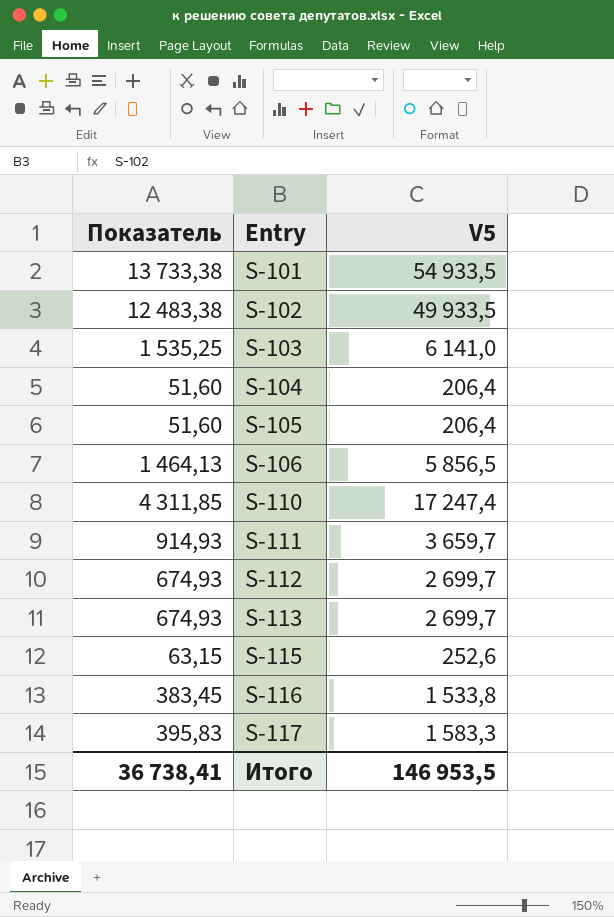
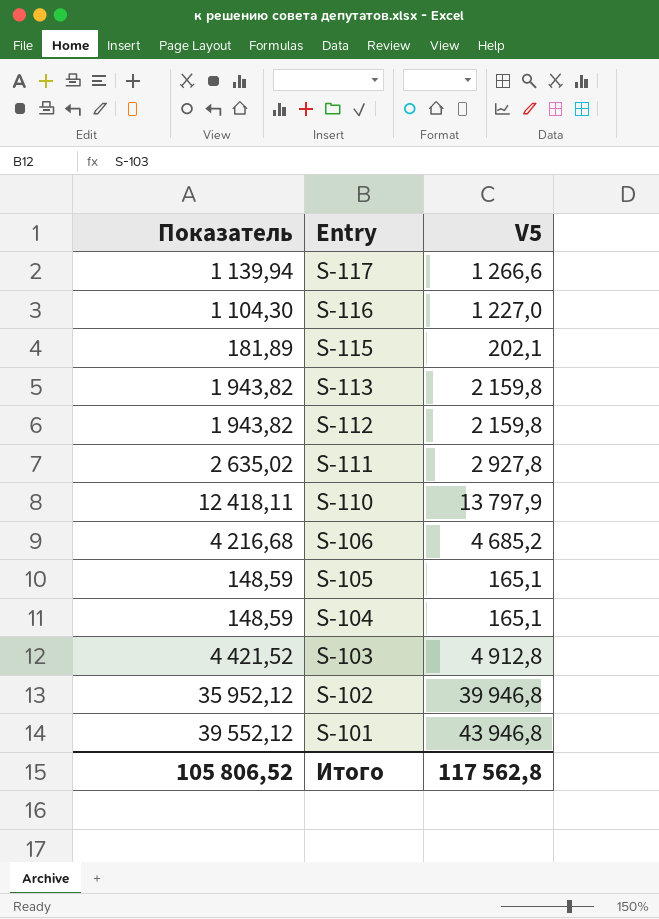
row order: Entry ascending -> Entry descending
column Показатель | formula: [V5] * 0,25 -> [V5] * 0,9
S-117 | V5: 1 583,3 -> 1 266,6
S-116 | V5: 1 533,8 -> 1 227,0
S-115 | V5: 252,6 -> 202,1
S-113 | V5: 2 699,7 -> 2 159,8
S-112 | V5: 2 699,7 -> 2 159,8
S-111 | V5: 3 659,7 -> 2 927,8
S-110 | V5: 17 247,4 -> 13 797,9
S-106 | V5: 5 856,5 -> 4 685,2
S-105 | V5: 206,4 -> 165,1
S-104 | V5: 206,4 -> 165,1
S-103 | V5: 6 141,0 -> 4 912,8
S-102 | V5: 49 933,5 -> 39 946,8
S-101 | V5: 54 933,5 -> 43 946,8
Итого | Показатель: 36 738,41 -> 105 806,52
Итого | V5: 146 953,5 -> 117 562,8

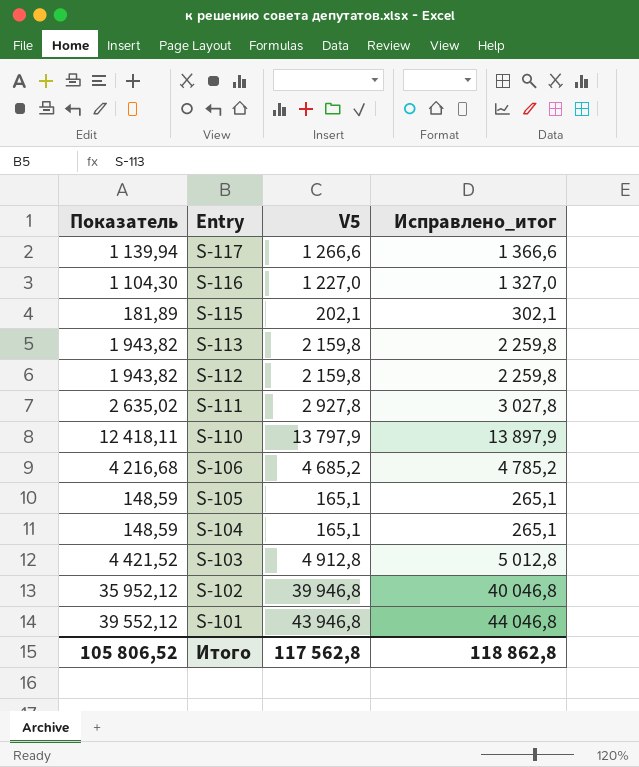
column Исправлено_итог | formula: none -> [V5] + 100

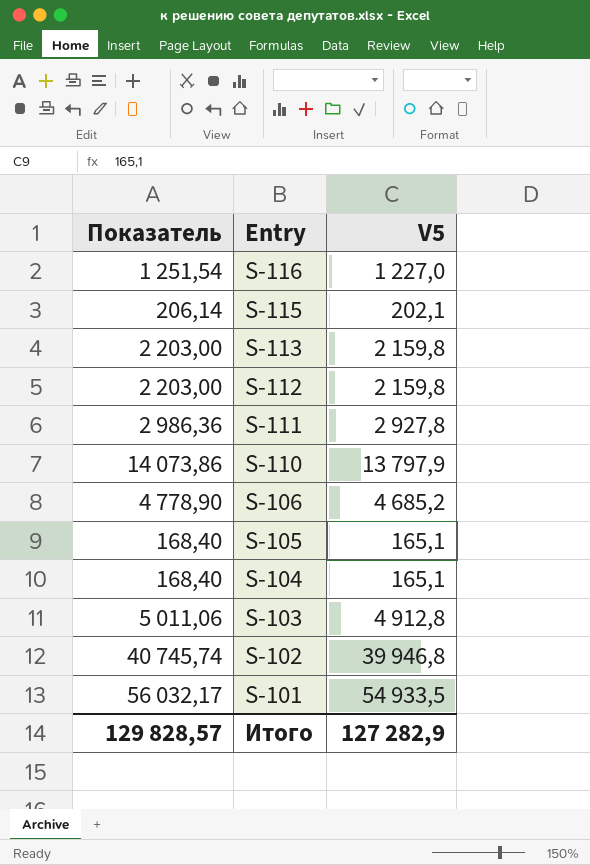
column Исправлено_итог | formula: [V5] + 100 -> none
column Показатель | formula: [V5] * 0,9 -> [V5] * 1,02
row S-117: 1 139,94 | 1 266,6 | 1 366,6 -> none
S-101 | V5: 43 946,8 -> 54 933,5
Итого | Показатель: 105 806,52 -> 129 828,57
Итого | V5: 117 562,8 -> 127 282,9

